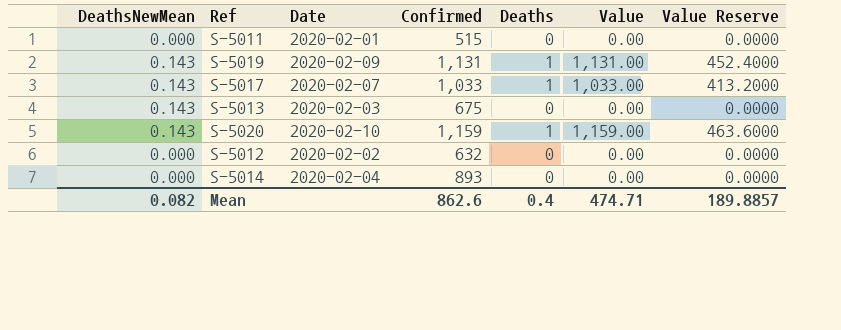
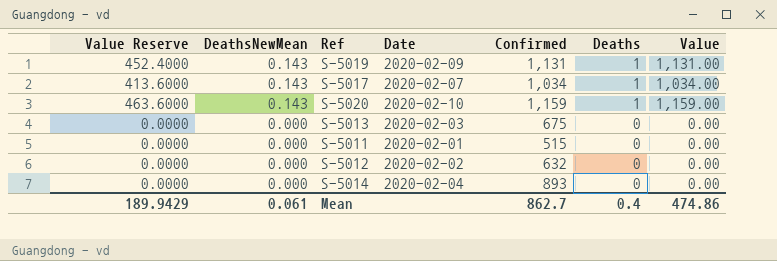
row order: none -> DeathsNewMean descending
column Value Reserve | position: 7 -> 1
S-5017 | Value Reserve: 413.2000 -> 413.6000
S-5017 | Confirmed: 1,033 -> 1,034
S-5017 | Value: 1,033.00 -> 1,034.00
S-5013 | DeathsNewMean: 0.143 -> 0.000
Mean | Value Reserve: 189.8857 -> 189.9429
Mean | DeathsNewMean: 0.082 -> 0.061
Mean | Confirmed: 862.6 -> 862.7
Mean | Value: 474.71 -> 474.86

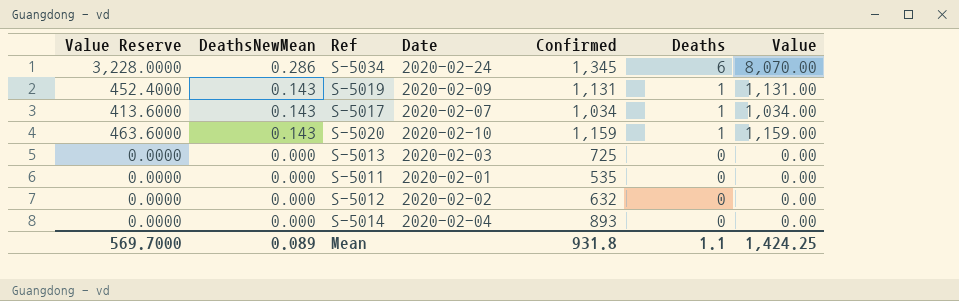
row S-5034: none -> 3,228.0000 | 0.286 | 2020-02-24 | 1,345 | 6 | 8,070.00
S-5013 | Confirmed: 675 -> 725
S-5011 | Confirmed: 515 -> 535
Mean | Value Reserve: 189.9429 -> 569.7000
Mean | DeathsNewMean: 0.061 -> 0.089
Mean | Confirmed: 862.7 -> 931.8
Mean | Deaths: 0.4 -> 1.1
Mean | Value: 474.86 -> 1,424.25

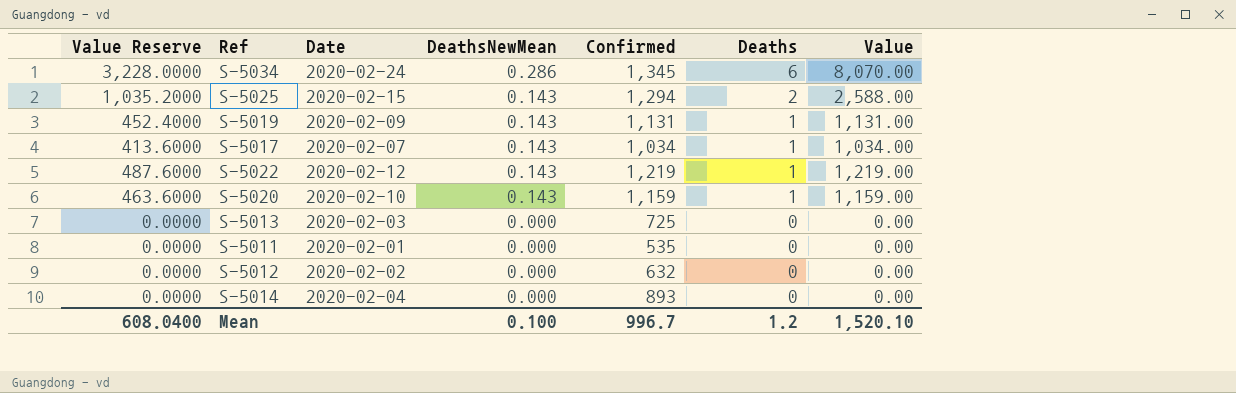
column DeathsNewMean | position: 2 -> 4
row S-5025: none -> 1,035.2000 | 2020-02-15 | 0.143 | 1,294 | 2 | 2,588.00
row S-5022: none -> 487.6000 | 2020-02-12 | 0.143 | 1,219 | 1 | 1,219.00
Mean | Value Reserve: 569.7000 -> 608.0400
Mean | DeathsNewMean: 0.089 -> 0.100
Mean | Confirmed: 931.8 -> 996.7
Mean | Deaths: 1.1 -> 1.2
Mean | Value: 1,424.25 -> 1,520.10

